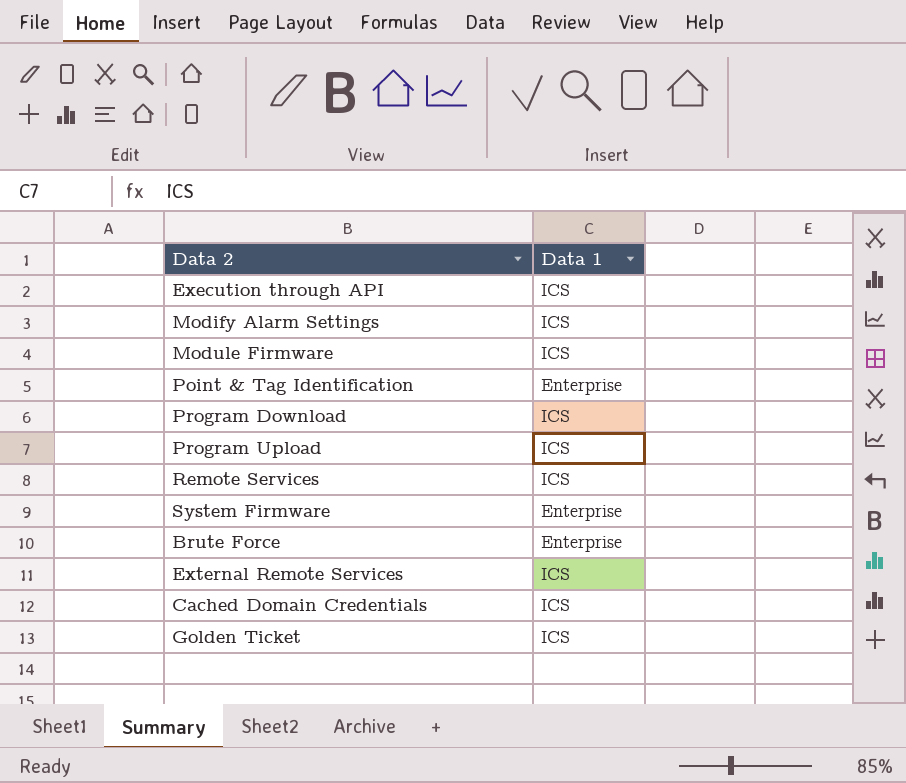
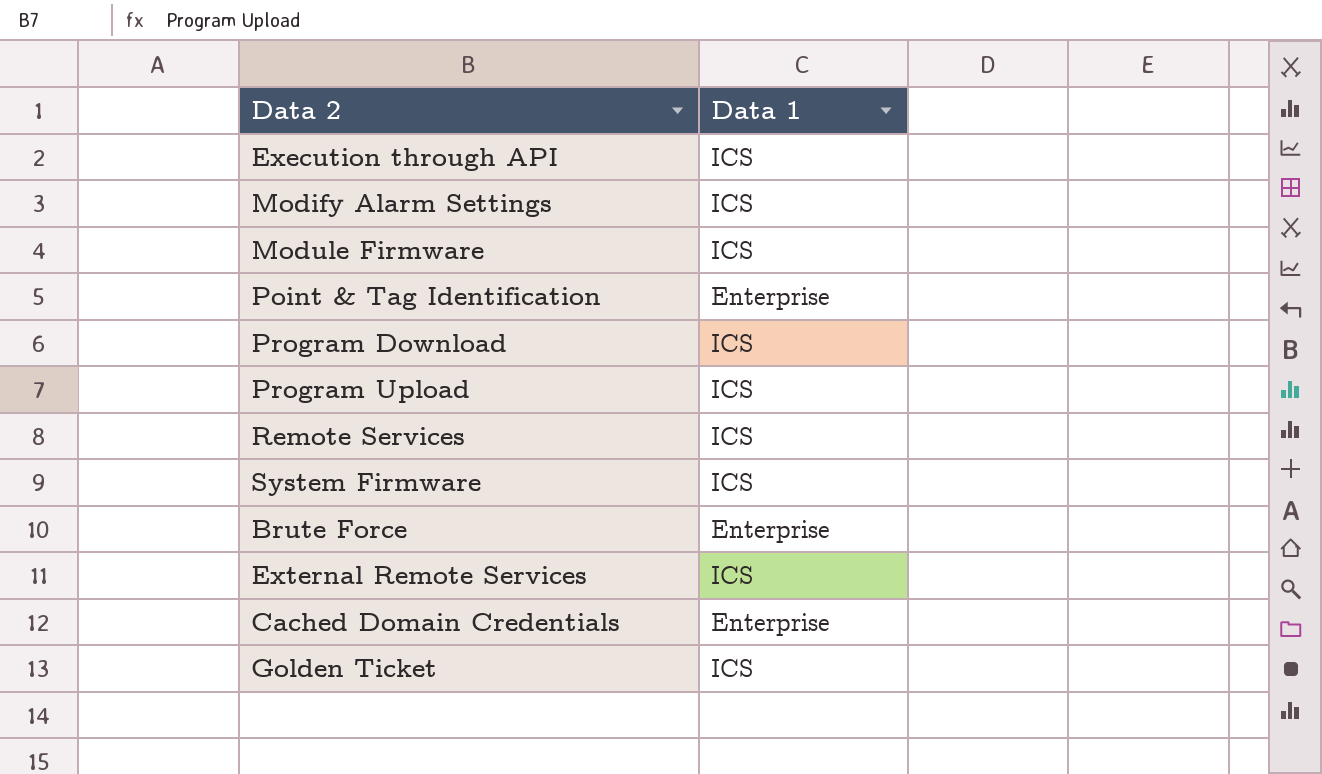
System Firmware | Data 1: Enterprise -> ICS
Cached Domain Credentials | Data 1: ICS -> Enterprise

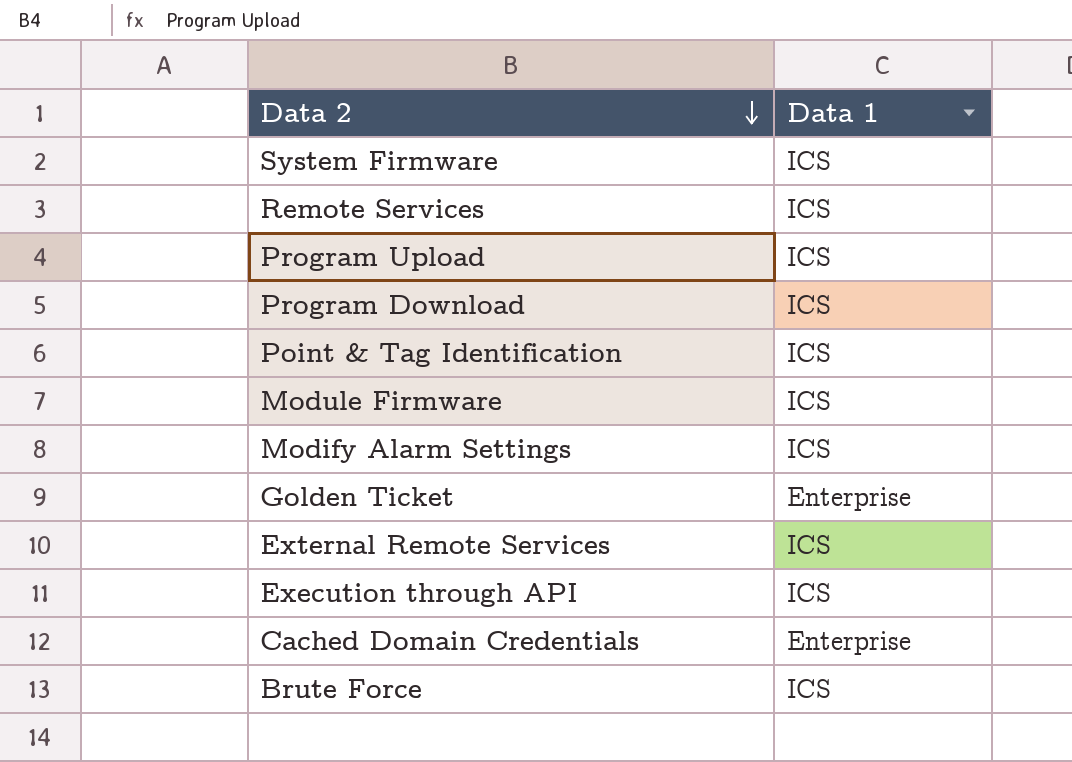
row order: none -> Data 2 descending
Point & Tag Identification | Data 1: Enterprise -> ICS
Golden Ticket | Data 1: ICS -> Enterprise
Brute Force | Data 1: Enterprise -> ICS

